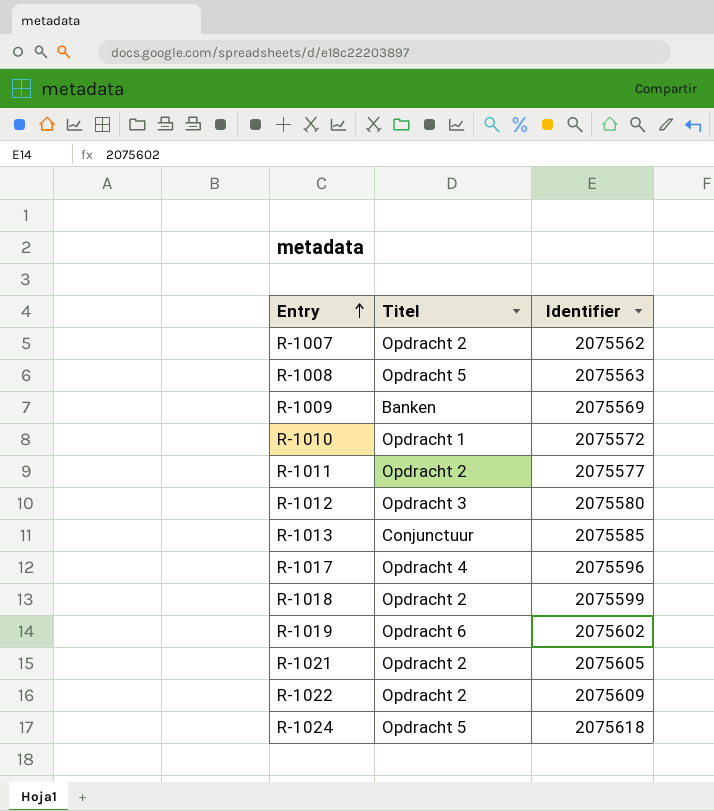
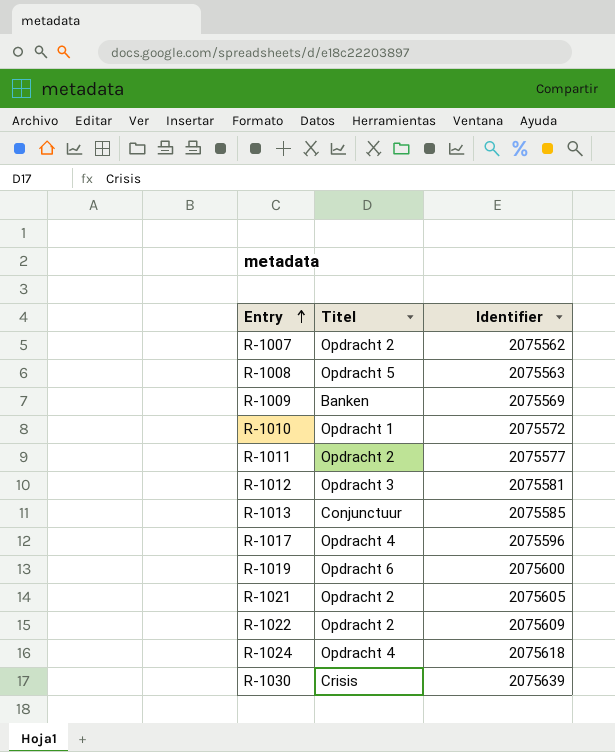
row R-1018: Opdracht 2 | 2075599 -> none
R-1012 | Identifier: 2075580 -> 2075581
R-1019 | Identifier: 2075602 -> 2075600
R-1024 | Titel: Opdracht 5 -> Opdracht 4
row R-1030: none -> Crisis | 2075639

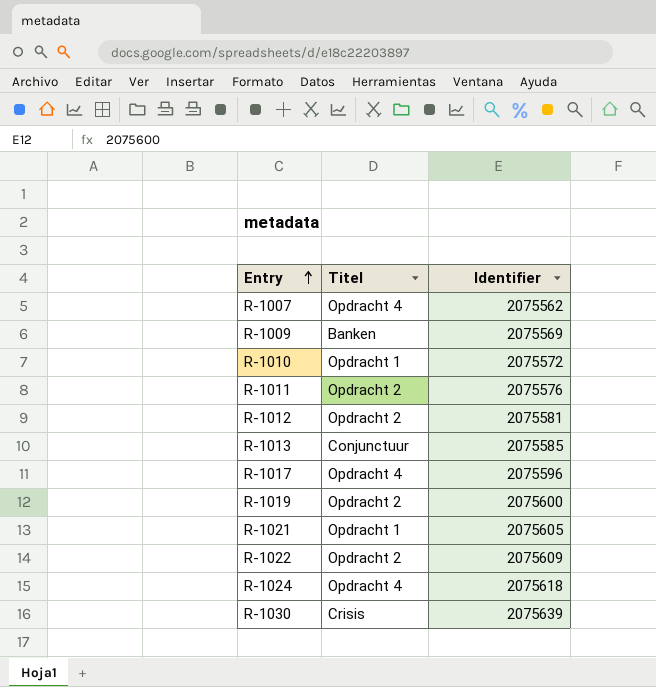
row R-1008: Opdracht 5 | 2075563 -> none
R-1007 | Titel: Opdracht 2 -> Opdracht 4
R-1011 | Identifier: 2075577 -> 2075576
R-1012 | Titel: Opdracht 3 -> Opdracht 2
R-1019 | Titel: Opdracht 6 -> Opdracht 2
R-1021 | Titel: Opdracht 2 -> Opdracht 1

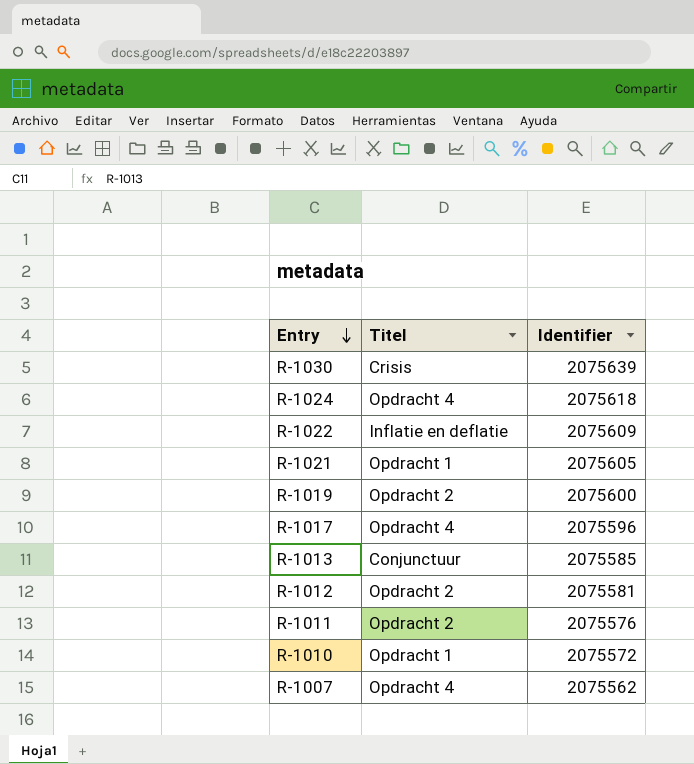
row order: Entry ascending -> Entry descending
row R-1009: Banken | 2075569 -> none
R-1022 | Titel: Opdracht 2 -> Inflatie en deflatie

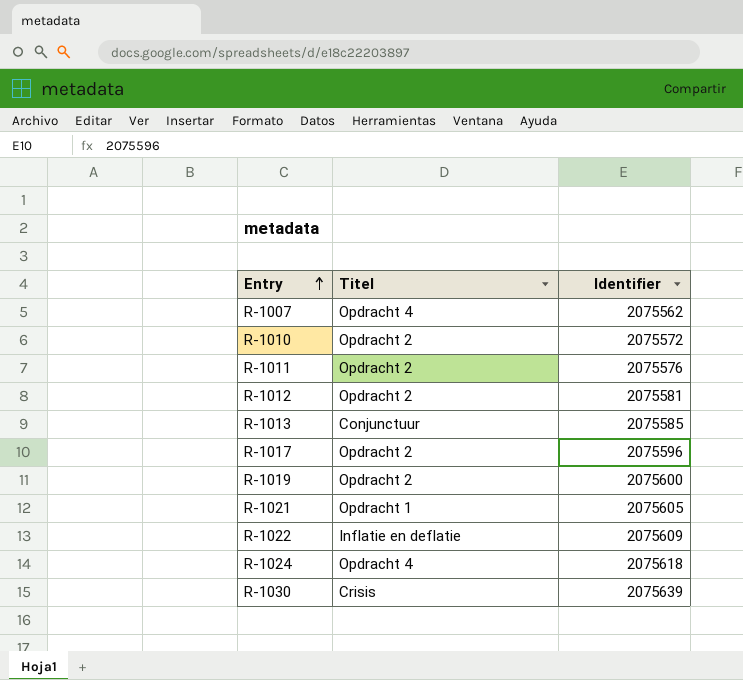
row order: Entry descending -> Entry ascending
R-1010 | Titel: Opdracht 1 -> Opdracht 2
R-1017 | Titel: Opdracht 4 -> Opdracht 2

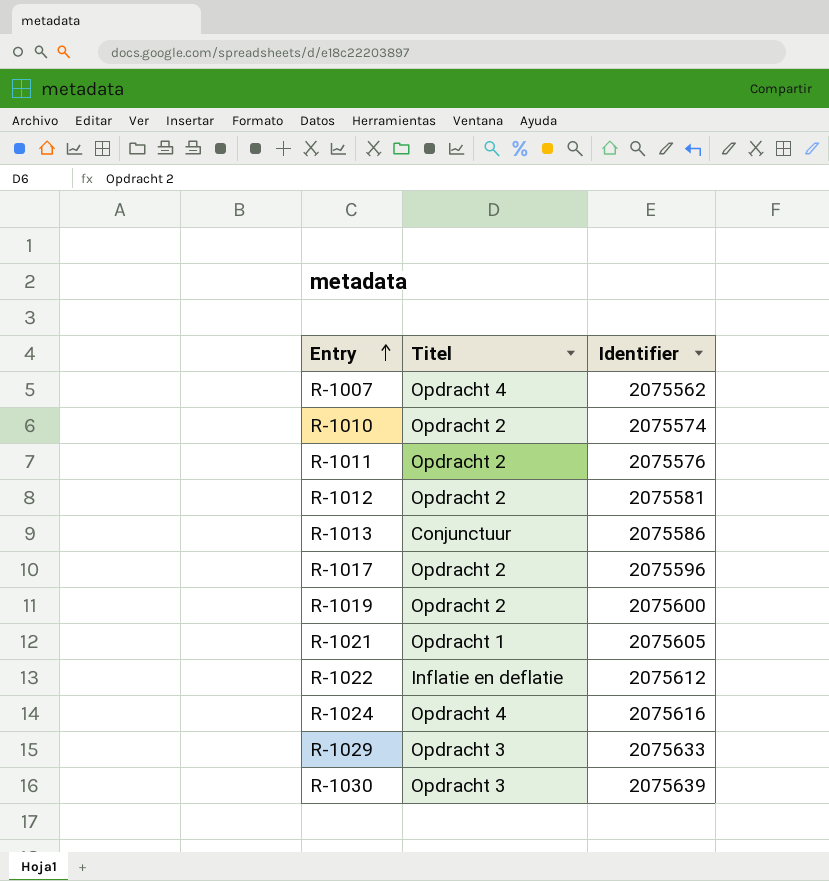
R-1010 | Identifier: 2075572 -> 2075574
R-1013 | Identifier: 2075585 -> 2075586
R-1022 | Identifier: 2075609 -> 2075612
R-1024 | Identifier: 2075618 -> 2075616
row R-1029: none -> Opdracht 3 | 2075633
R-1030 | Titel: Crisis -> Opdracht 3

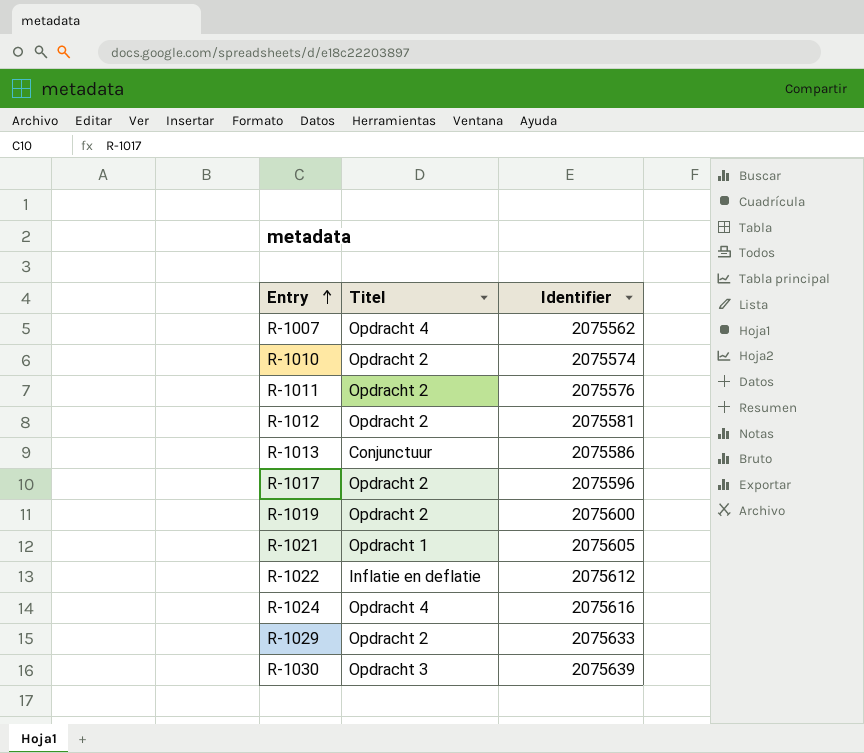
R-1029 | Titel: Opdracht 3 -> Opdracht 2

